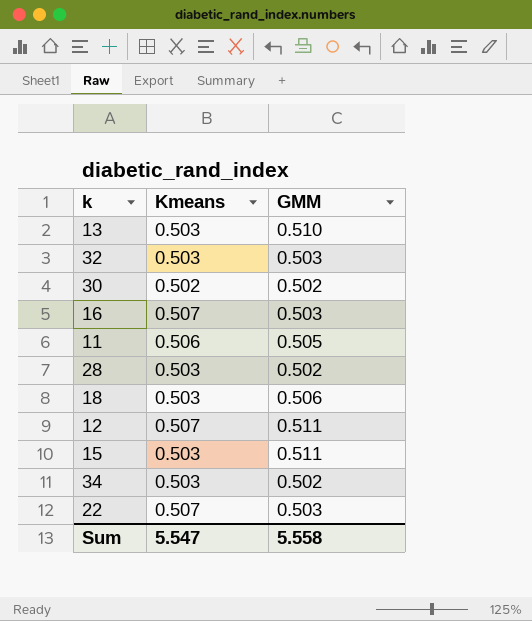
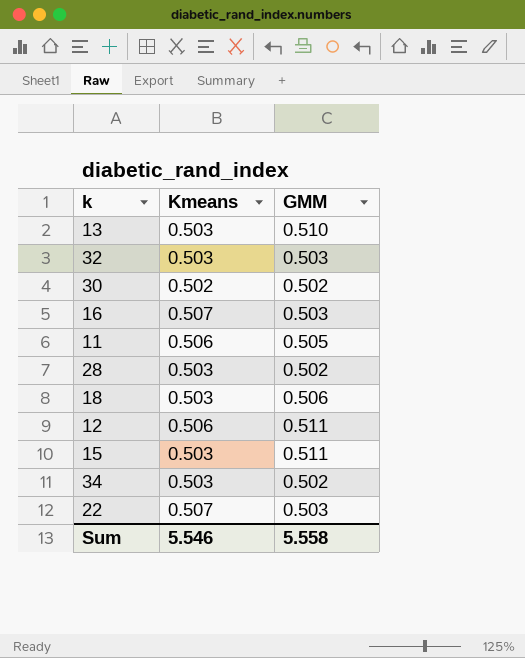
12 | Kmeans: 0.507 -> 0.506
Sum | Kmeans: 5.547 -> 5.546

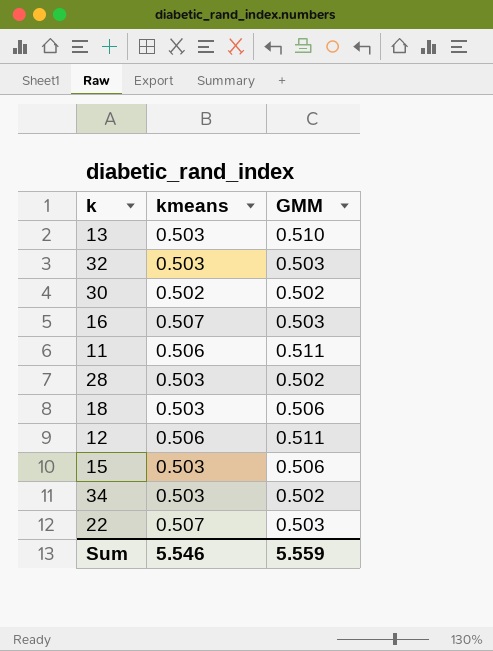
column name: Kmeans -> kmeans
11 | GMM: 0.505 -> 0.511
15 | GMM: 0.511 -> 0.506
Sum | GMM: 5.558 -> 5.559

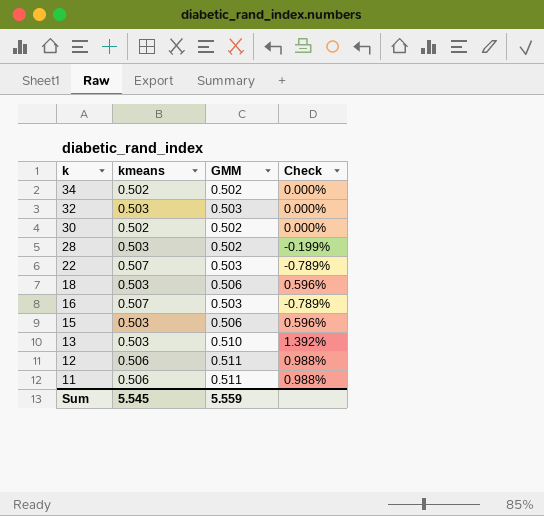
row order: none -> k descending
column Check | formula: none -> ([GMM] - [kmeans]) / [kmeans]
34 | kmeans: 0.503 -> 0.502
Sum | kmeans: 5.546 -> 5.545

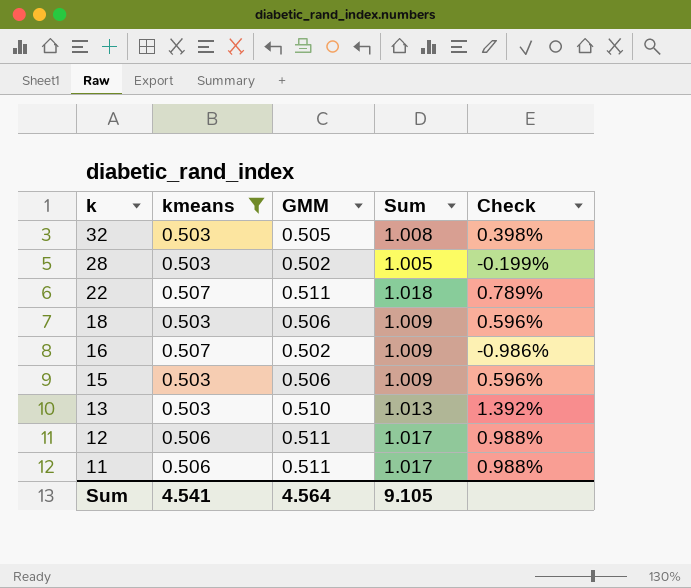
filter: none -> kmeans != 0.502
column Sum | formula: none -> [kmeans] + [GMM]
32 | GMM: 0.503 -> 0.505
32 | Check: 0.000% -> 0.398%
22 | GMM: 0.503 -> 0.511
22 | Check: -0.789% -> 0.789%
16 | GMM: 0.503 -> 0.502
16 | Check: -0.789% -> -0.986%
Sum | kmeans: 5.545 -> 4.541
Sum | GMM: 5.559 -> 4.564

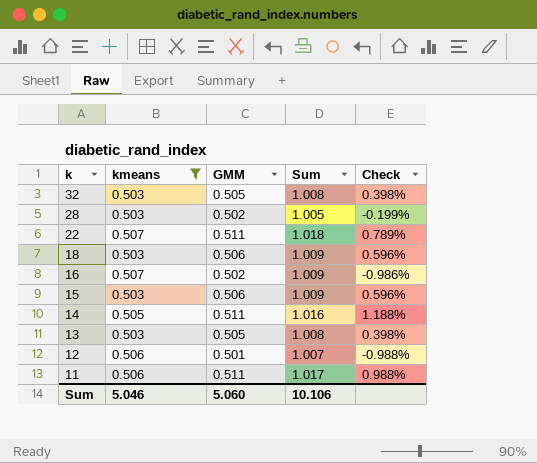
row 14: none -> 0.505 | 0.511 | 1.016 | 1.188%
13 | GMM: 0.510 -> 0.505
13 | Sum: 1.013 -> 1.008
13 | Check: 1.392% -> 0.398%
12 | GMM: 0.511 -> 0.501
12 | Sum: 1.017 -> 1.007
12 | Check: 0.988% -> -0.988%
Sum | kmeans: 4.541 -> 5.046
Sum | GMM: 4.564 -> 5.060
Sum | Sum: 9.105 -> 10.106

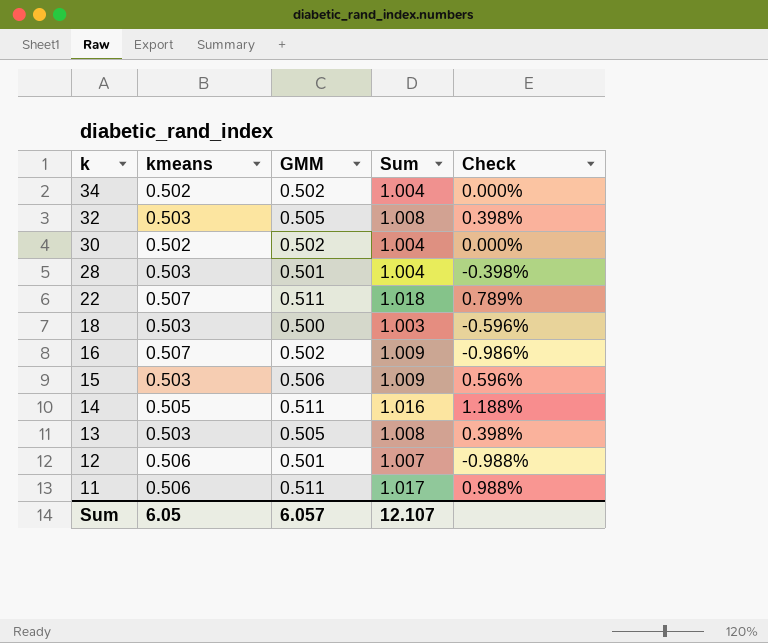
filter: kmeans != 0.502 -> none
28 | GMM: 0.502 -> 0.501
28 | Sum: 1.005 -> 1.004
28 | Check: -0.199% -> -0.398%
18 | GMM: 0.506 -> 0.500
18 | Sum: 1.009 -> 1.003
18 | Check: 0.596% -> -0.596%
Sum | kmeans: 5.046 -> 6.05
Sum | GMM: 5.060 -> 6.057
Sum | Sum: 10.106 -> 12.107

